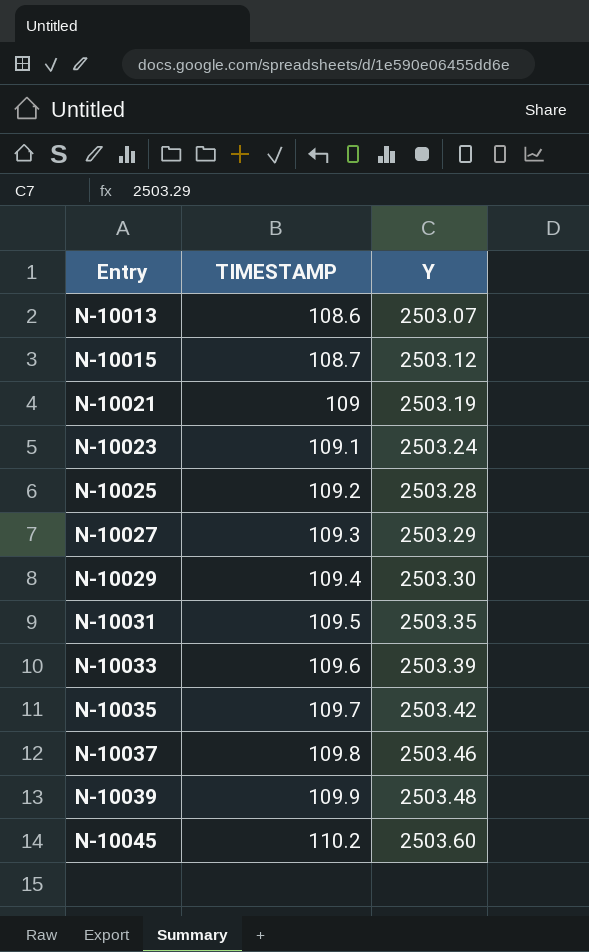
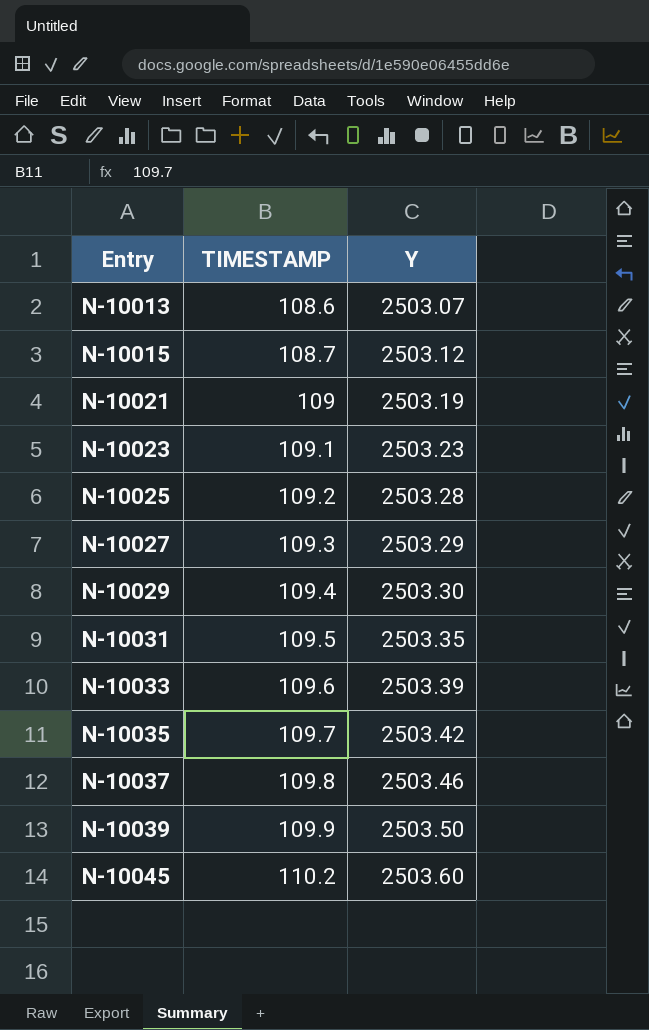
N-10023 | Y: 2503.24 -> 2503.23
N-10039 | Y: 2503.48 -> 2503.50

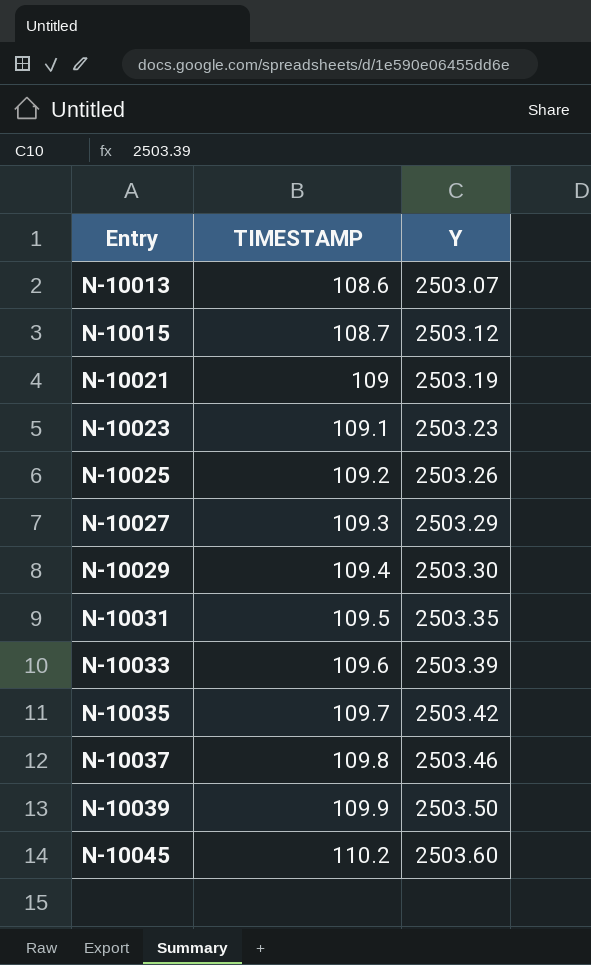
N-10025 | Y: 2503.28 -> 2503.26

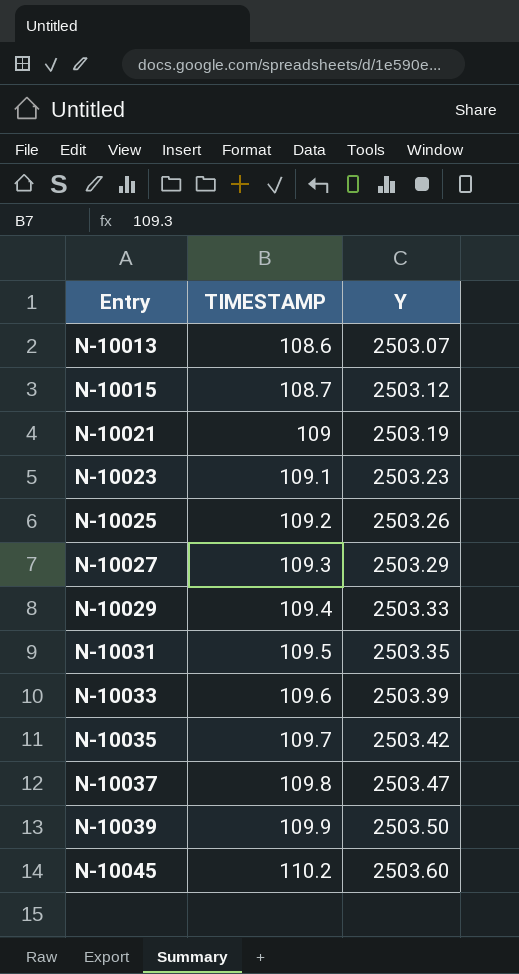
N-10029 | Y: 2503.30 -> 2503.33
N-10037 | Y: 2503.46 -> 2503.47

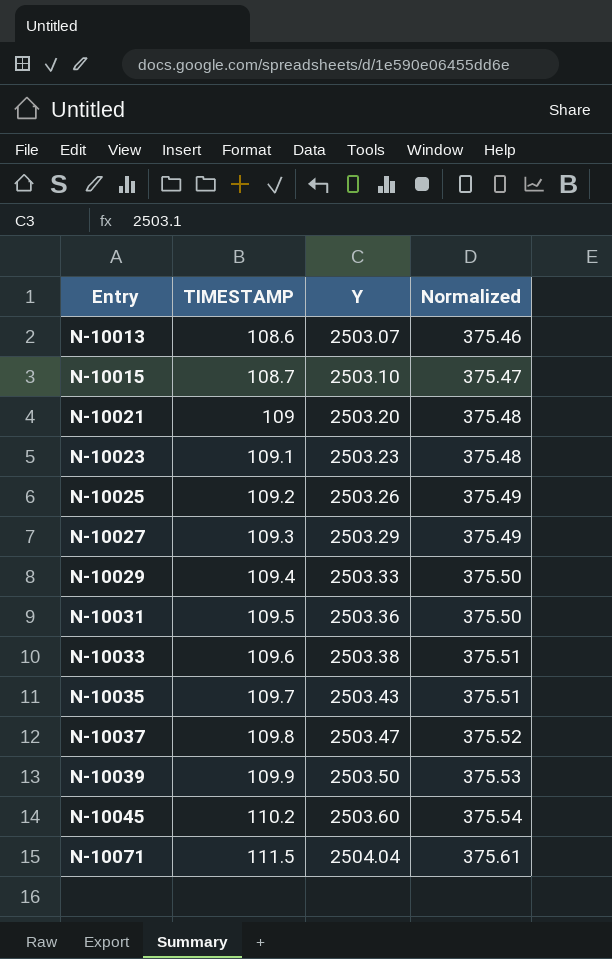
column Normalized | formula: none -> [Y] * 0.15
N-10015 | Y: 2503.12 -> 2503.10
N-10021 | Y: 2503.19 -> 2503.20
N-10031 | Y: 2503.35 -> 2503.36
N-10033 | Y: 2503.39 -> 2503.38
N-10035 | Y: 2503.42 -> 2503.43
row N-10071: none -> 111.5 | 2504.04 | 375.61

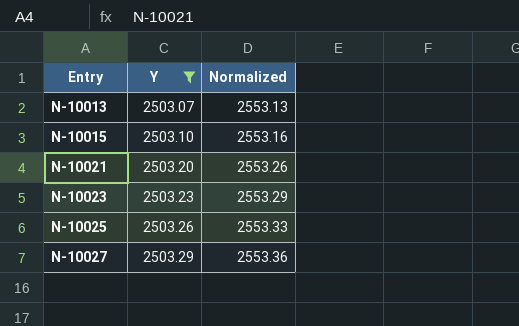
filter: none -> Y <= 2503.29
column TIMESTAMP | position: 2 -> none
column Normalized | formula: [Y] * 0.15 -> [Y] * 1.02

